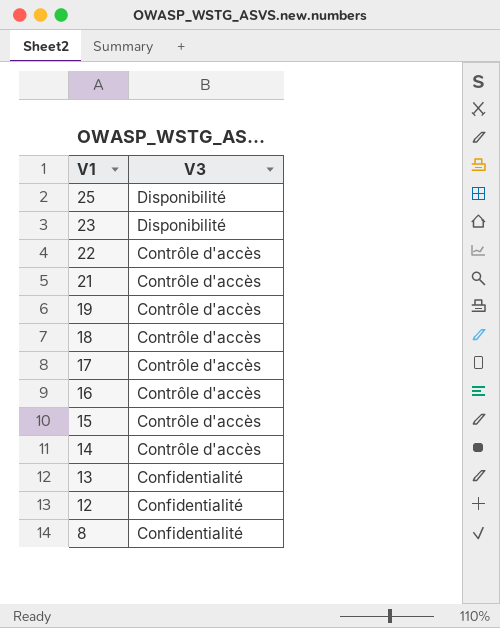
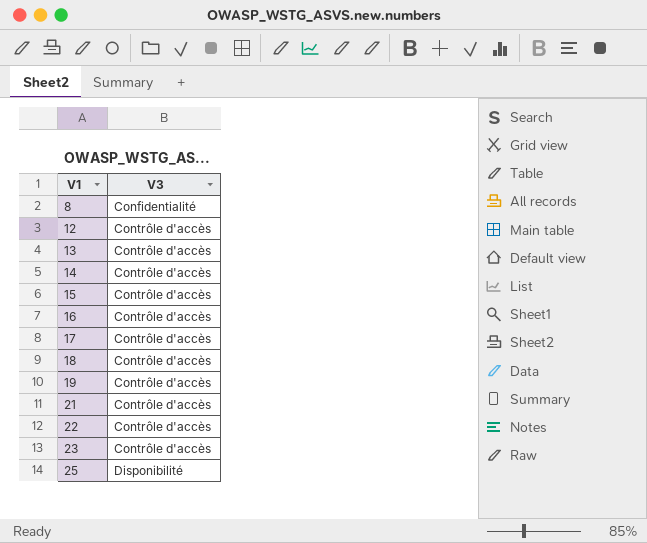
row order: V1 descending -> V1 ascending
12 | V3: Confidentialité -> Contrôle d'accès
13 | V3: Confidentialité -> Contrôle d'accès
23 | V3: Disponibilité -> Contrôle d'accès

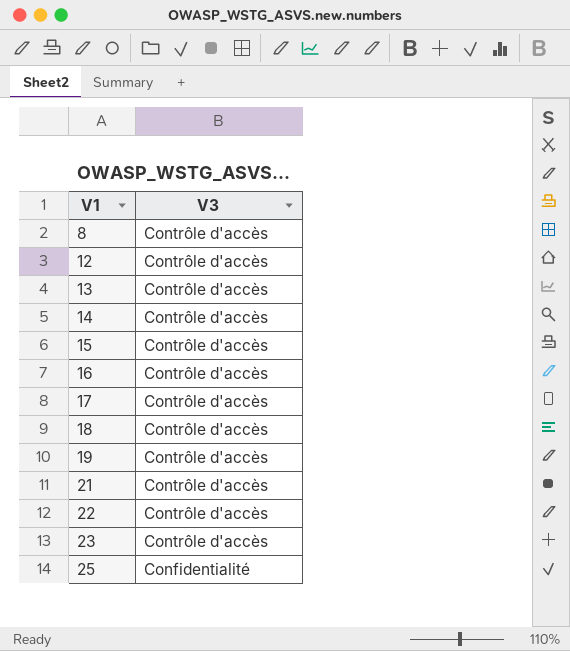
8 | V3: Confidentialité -> Contrôle d'accès
25 | V3: Disponibilité -> Confidentialité

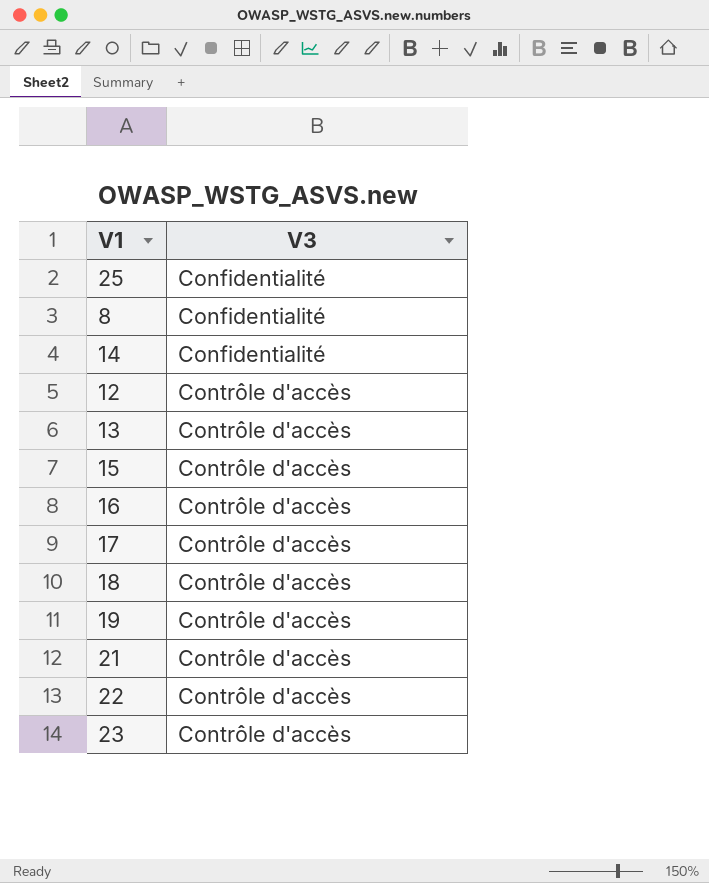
row order: V1 ascending -> V3 ascending
8 | V3: Contrôle d'accès -> Confidentialité
14 | V3: Contrôle d'accès -> Confidentialité

